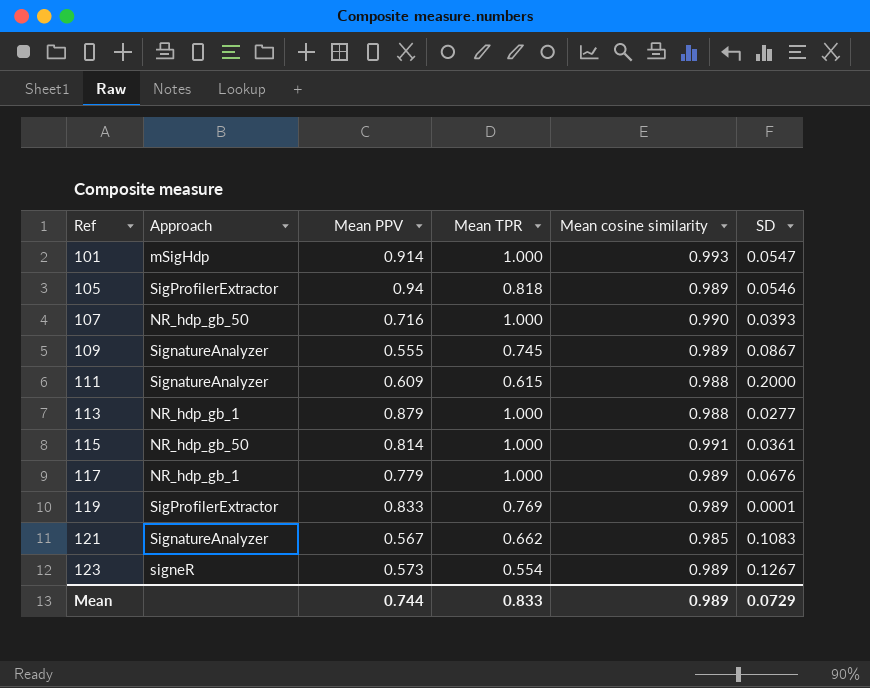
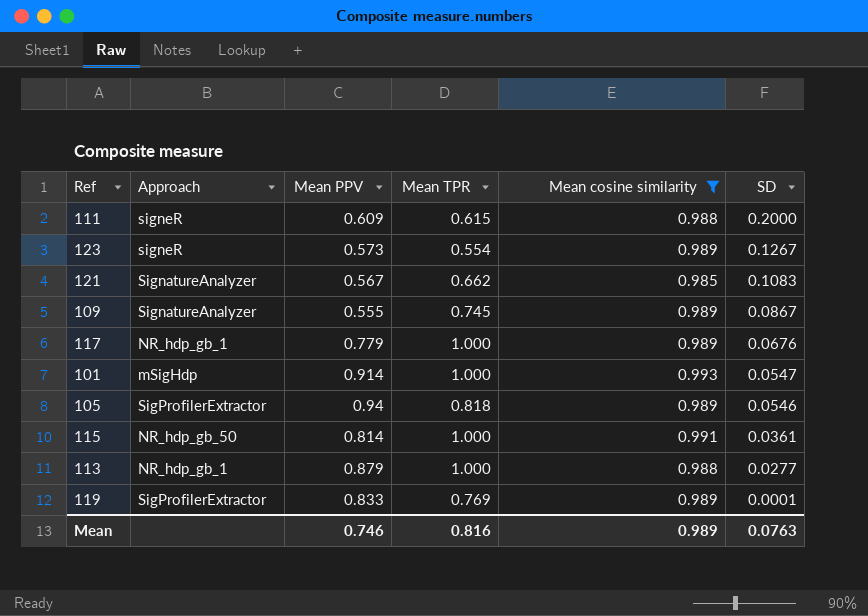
filter: none -> Mean cosine similarity != 0.990
row order: Ref ascending -> SD descending
111 | Approach: SignatureAnalyzer -> signeR
Mean | Mean PPV: 0.744 -> 0.746
Mean | Mean TPR: 0.833 -> 0.816
Mean | SD: 0.0729 -> 0.0763

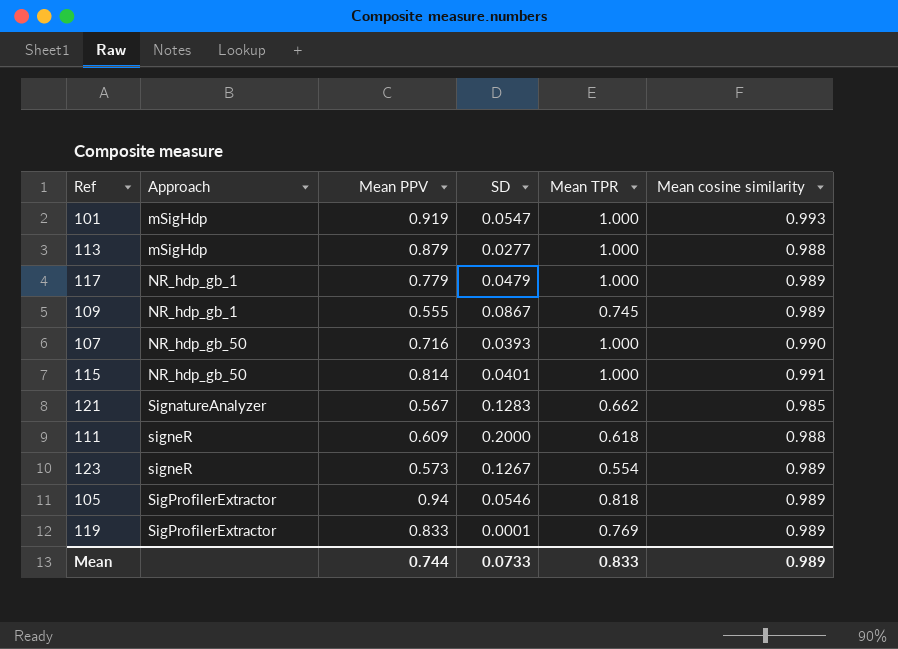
filter: Mean cosine similarity != 0.990 -> none
row order: SD descending -> Approach ascending
column SD | position: 6 -> 4
101 | Mean PPV: 0.914 -> 0.919
113 | Approach: NR_hdp_gb_1 -> mSigHdp
117 | SD: 0.0676 -> 0.0479
109 | Approach: SignatureAnalyzer -> NR_hdp_gb_1
115 | SD: 0.0361 -> 0.0401
121 | SD: 0.1083 -> 0.1283
111 | Mean TPR: 0.615 -> 0.618
Mean | Mean PPV: 0.746 -> 0.744
Mean | SD: 0.0763 -> 0.0733
Mean | Mean TPR: 0.816 -> 0.833

